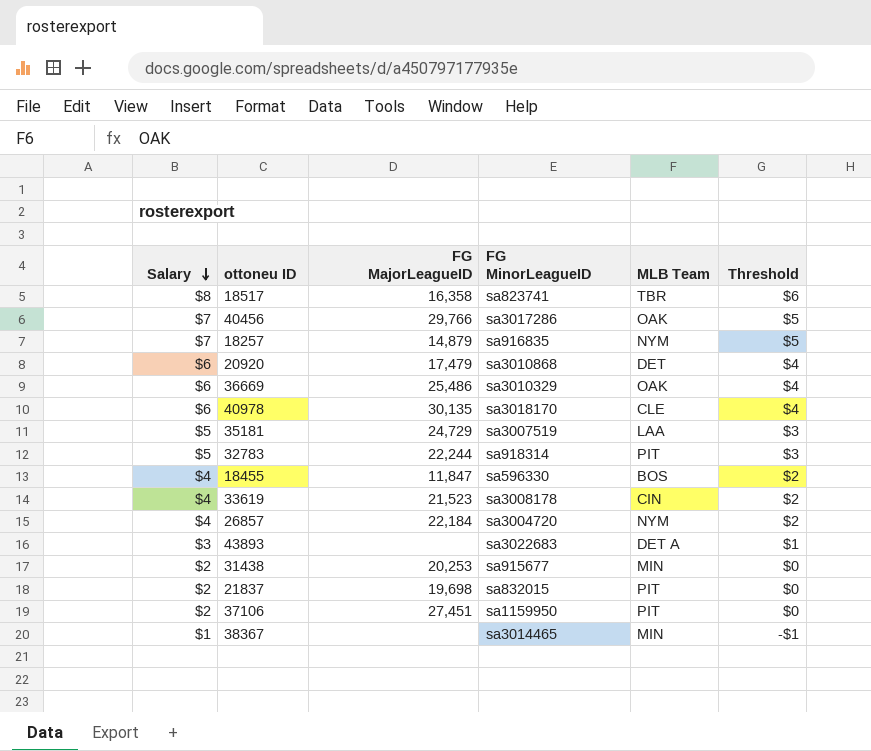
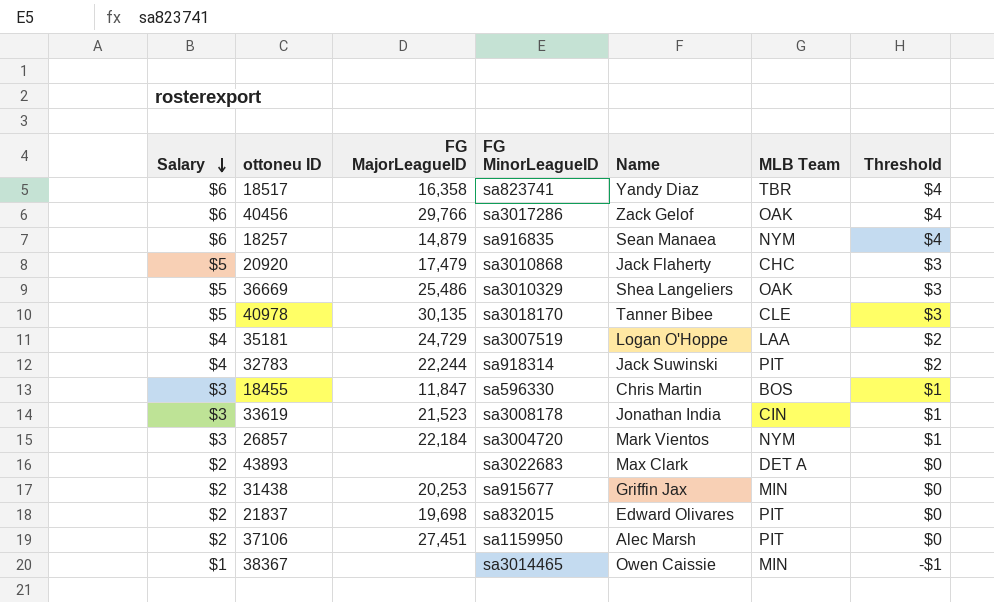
column Name | position: none -> 5
18517 | Salary: $8 -> $6
18517 | Threshold: $6 -> $4
40456 | Salary: $7 -> $6
40456 | Threshold: $5 -> $4
18257 | Salary: $7 -> $6
18257 | Threshold: $5 -> $4
20920 | Salary: $6 -> $5
20920 | MLB Team: DET -> CHC
20920 | Threshold: $4 -> $3
36669 | Salary: $6 -> $5
36669 | Threshold: $4 -> $3
40978 | Salary: $6 -> $5
40978 | Threshold: $4 -> $3
35181 | Salary: $5 -> $4
35181 | Threshold: $3 -> $2
32783 | Salary: $5 -> $4
32783 | Threshold: $3 -> $2
18455 | Salary: $4 -> $3
18455 | Threshold: $2 -> $1
33619 | Salary: $4 -> $3
33619 | Threshold: $2 -> $1
26857 | Salary: $4 -> $3
26857 | Threshold: $2 -> $1
43893 | Salary: $3 -> $2
43893 | Threshold: $1 -> $0

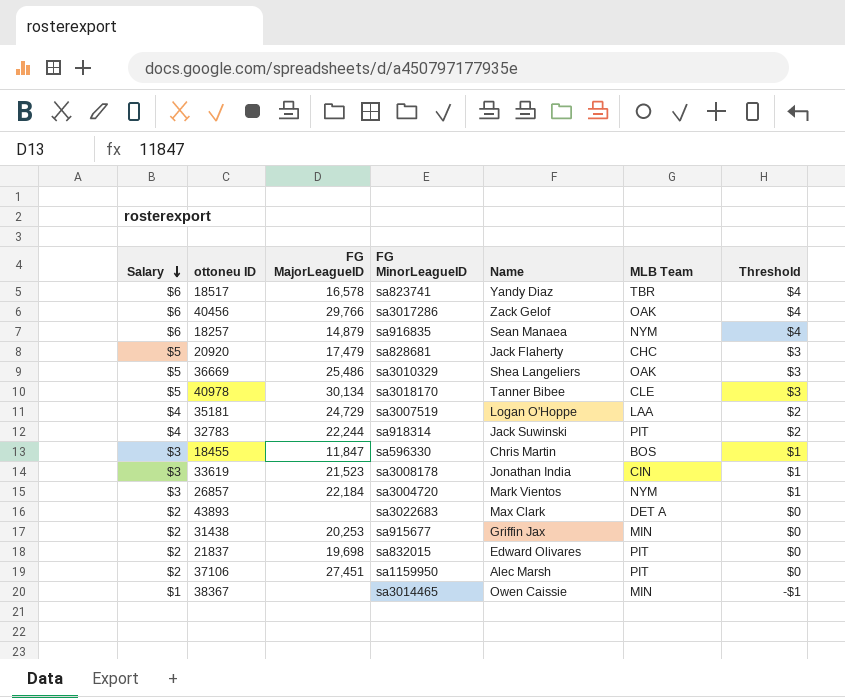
18517 | FG MajorLeagueID: 16,358 -> 16,578
20920 | FG MinorLeagueID: sa3010868 -> sa828681
40978 | FG MajorLeagueID: 30,135 -> 30,134

